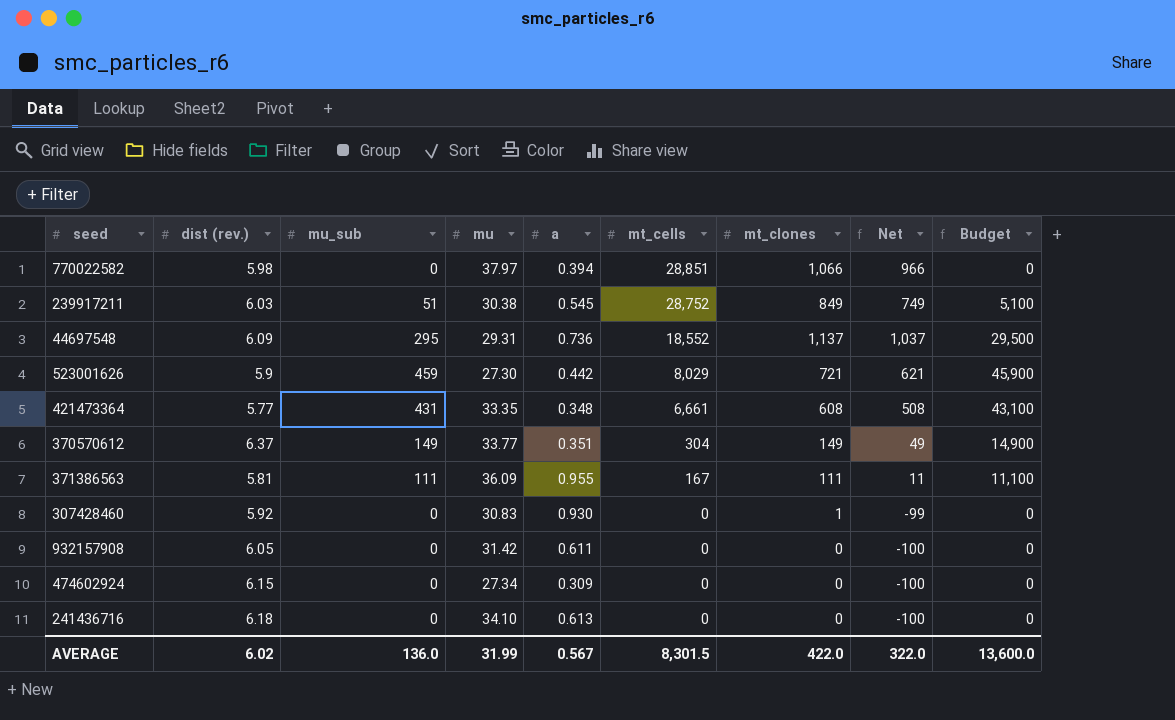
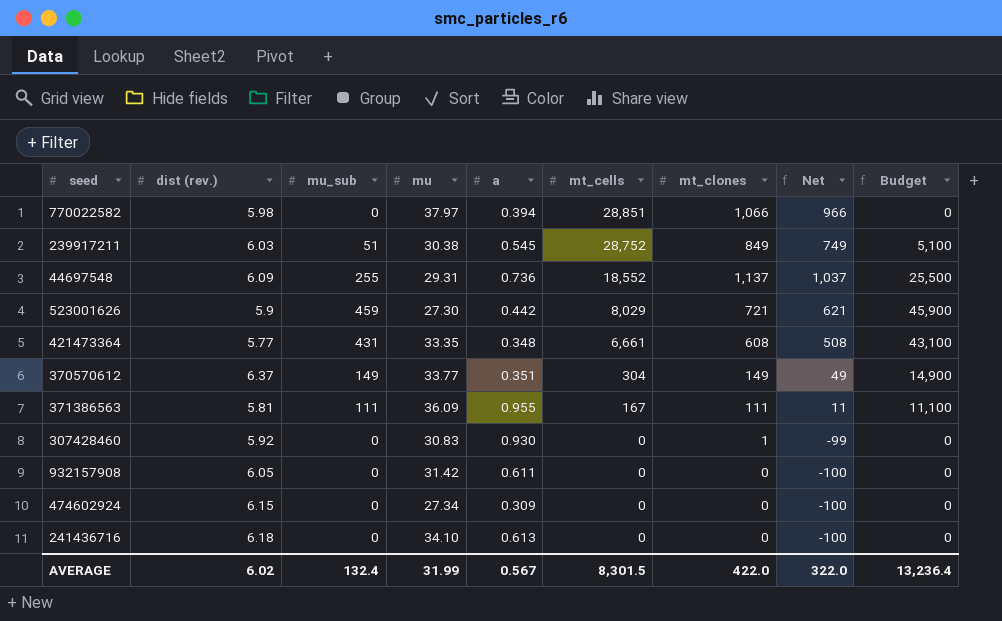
44697548 | mu_sub: 295 -> 255
44697548 | Budget: 29,500 -> 25,500
AVERAGE | mu_sub: 136.0 -> 132.4
AVERAGE | Budget: 13,600.0 -> 13,236.4

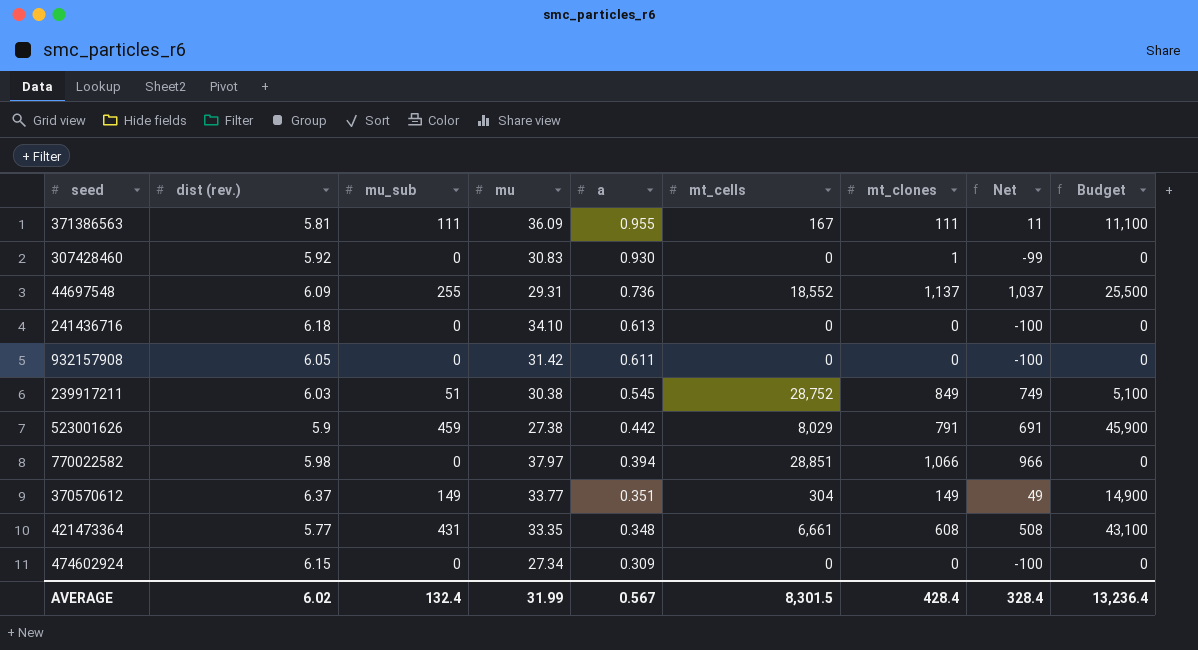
row order: mt_cells descending -> a descending
523001626 | mu: 27.30 -> 27.38
523001626 | mt_clones: 721 -> 791
523001626 | Net: 621 -> 691
AVERAGE | mt_clones: 422.0 -> 428.4
AVERAGE | Net: 322.0 -> 328.4

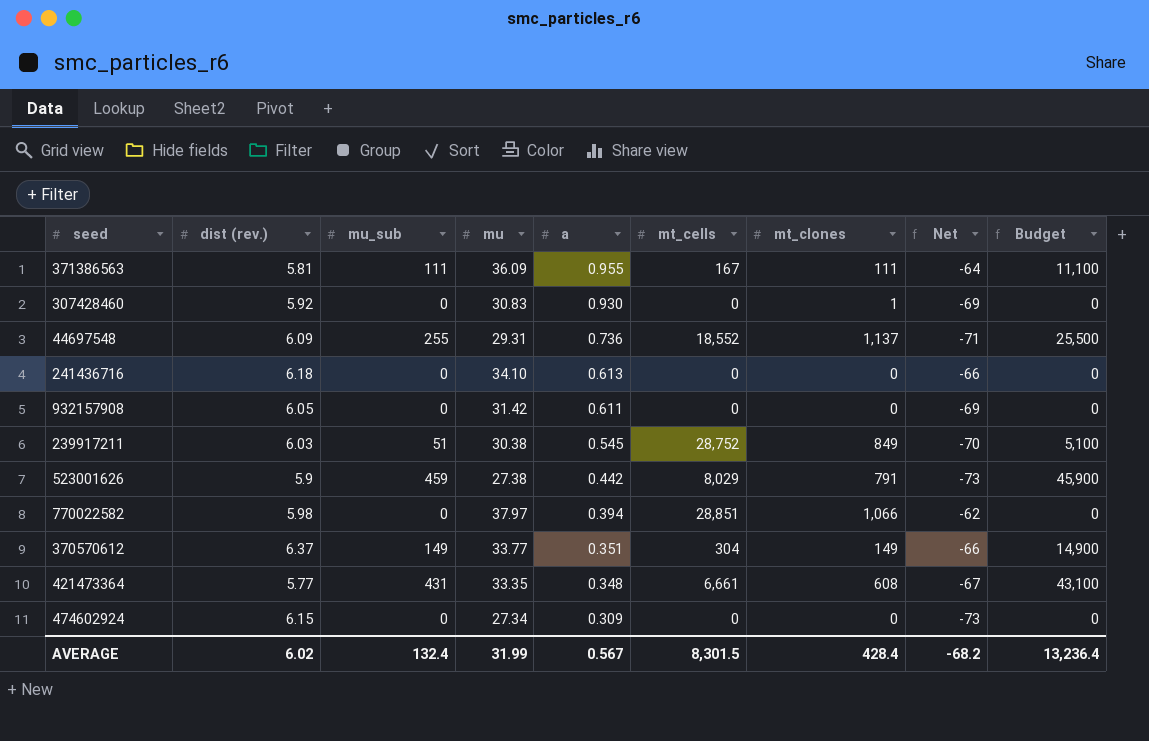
column Net | formula: [mt_clones] - 100 -> [mu] - 100
AVERAGE | Net: 328.4 -> -68.2

